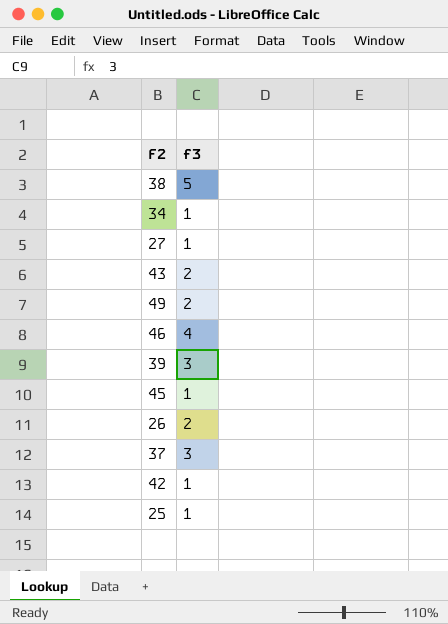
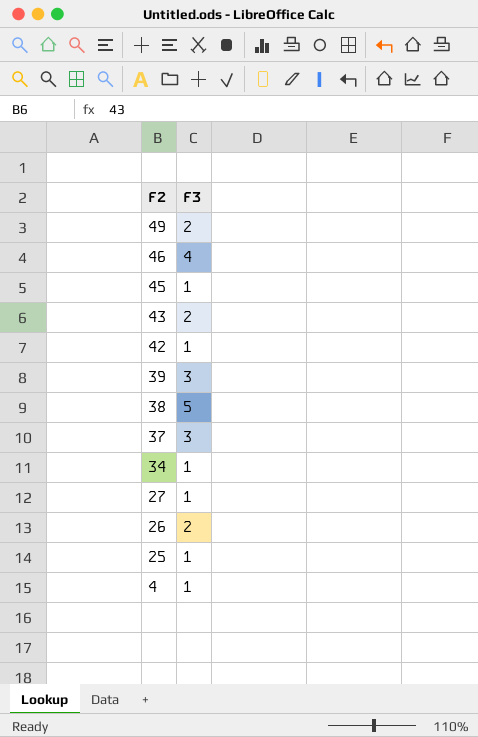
row order: none -> F2 descending
column name: f3 -> F3
row 4: none -> 1

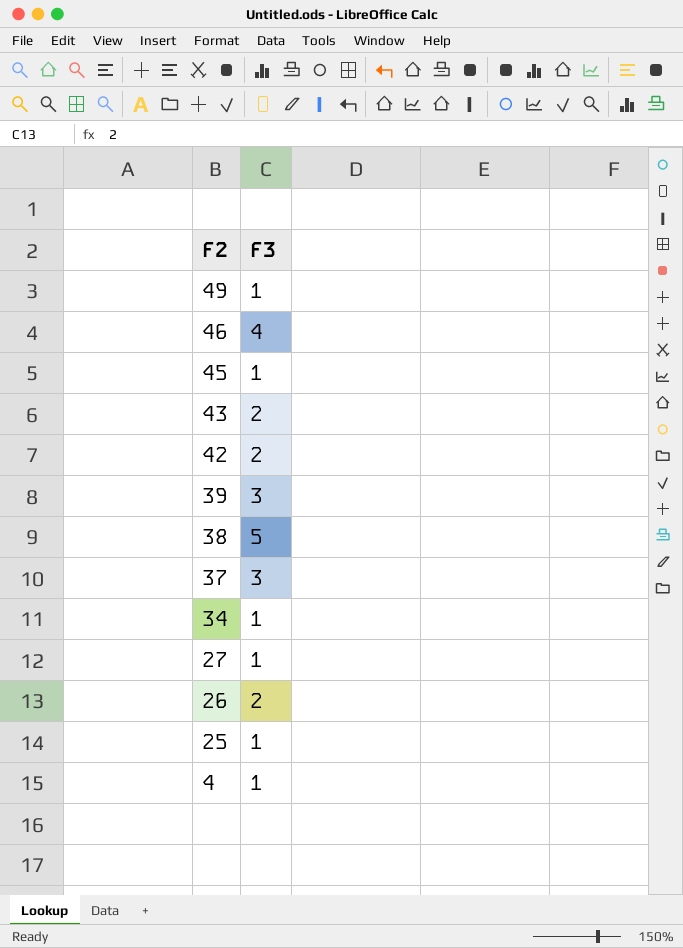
49 | F3: 2 -> 1
42 | F3: 1 -> 2

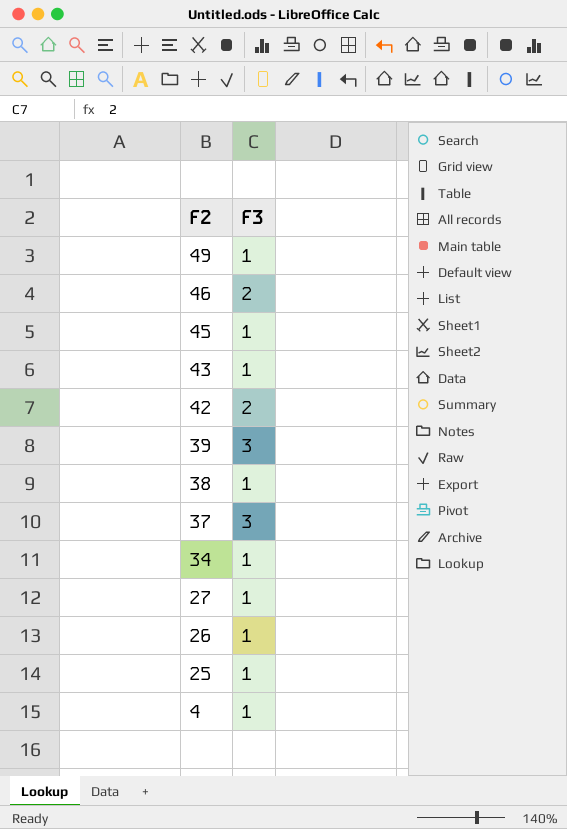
46 | F3: 4 -> 2
43 | F3: 2 -> 1
38 | F3: 5 -> 1
26 | F3: 2 -> 1

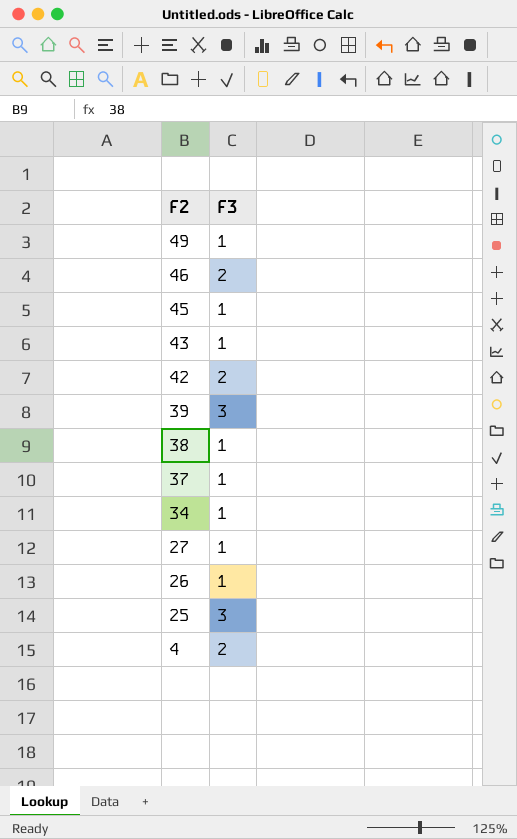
37 | F3: 3 -> 1
25 | F3: 1 -> 3
4 | F3: 1 -> 2

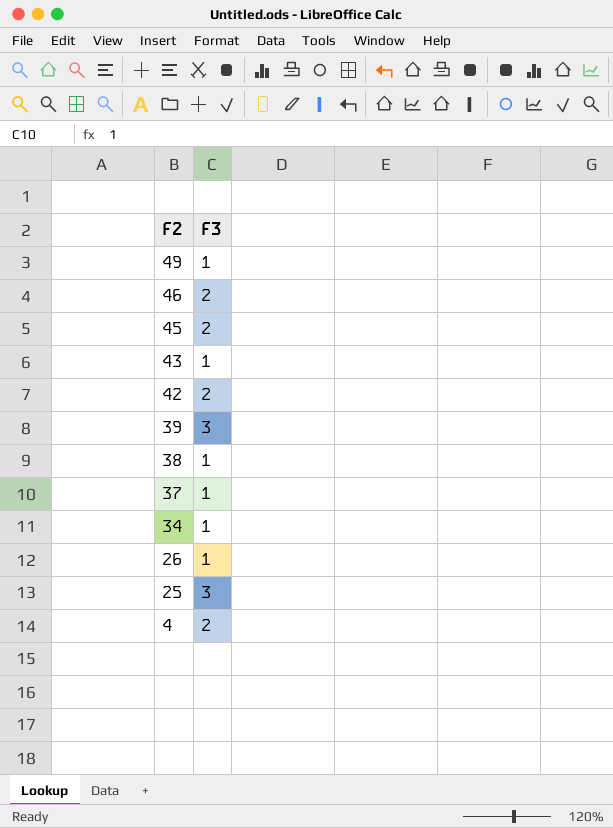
row 27: 1 -> none
45 | F3: 1 -> 2

